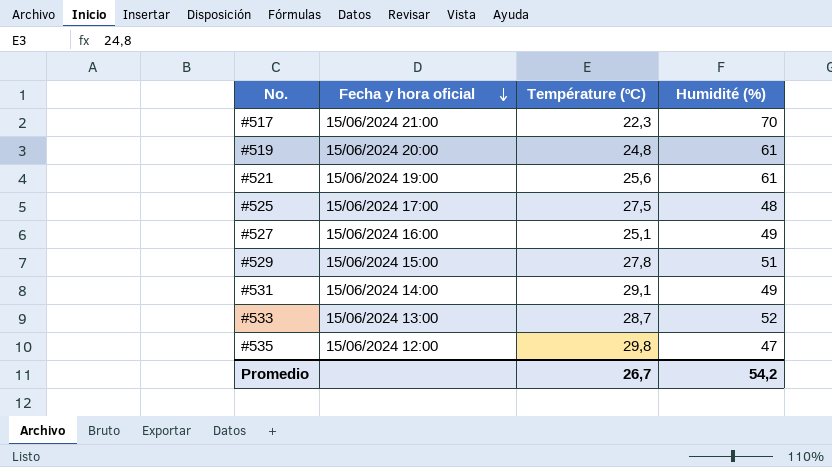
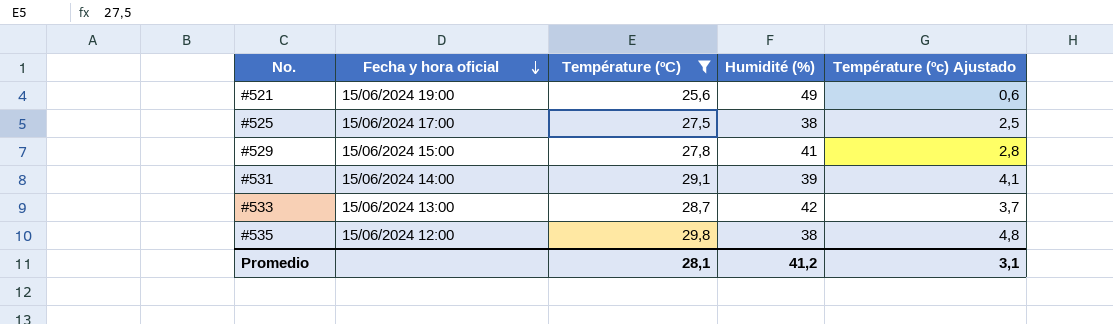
filter: none -> Température (ºC) >= 25,6
column Température (ºc) Ajustado | formula: none -> [Température (ºC)] - 25
#521 | Humidité (%): 61 -> 49
#525 | Humidité (%): 48 -> 38
#529 | Humidité (%): 51 -> 41
#531 | Humidité (%): 49 -> 39
#533 | Humidité (%): 52 -> 42
#535 | Humidité (%): 47 -> 38
Promedio | Température (ºC): 26,7 -> 28,1
Promedio | Humidité (%): 54,2 -> 41,2

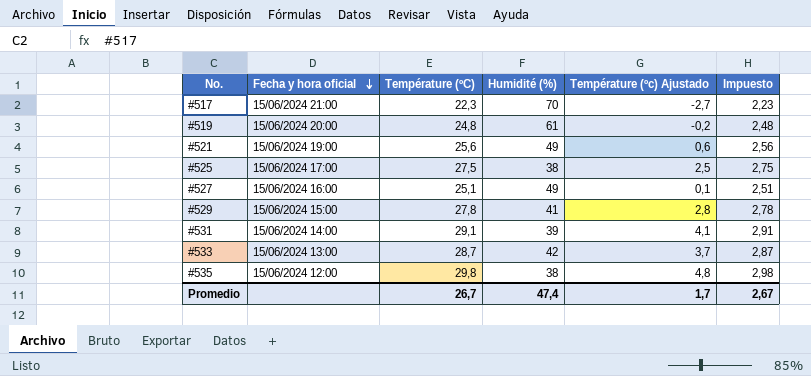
filter: Température (ºC) >= 25,6 -> none
column Impuesto | formula: none -> [Température (ºC)] * 0,1
Promedio | Température (ºC): 28,1 -> 26,7
Promedio | Humidité (%): 41,2 -> 47,4
Promedio | Température (ºc) Ajustado: 3,1 -> 1,7

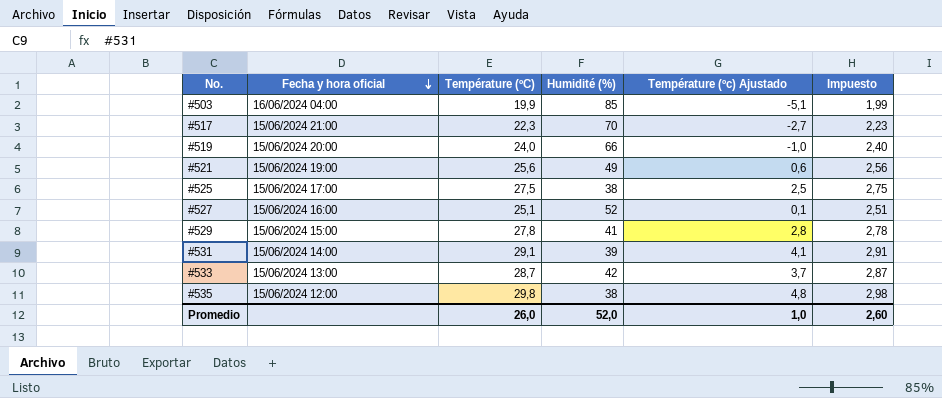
row #503: none -> 16/06/2024 04:00 | 19,9 | 85 | -5,1 | 1,99
#519 | Température (ºC): 24,8 -> 24,0
#519 | Humidité (%): 61 -> 66
#519 | Température (ºc) Ajustado: -0,2 -> -1,0
#519 | Impuesto: 2,48 -> 2,40
#527 | Humidité (%): 49 -> 52
Promedio | Température (ºC): 26,7 -> 26,0
Promedio | Humidité (%): 47,4 -> 52,0
Promedio | Température (ºc) Ajustado: 1,7 -> 1,0
Promedio | Impuesto: 2,67 -> 2,60

